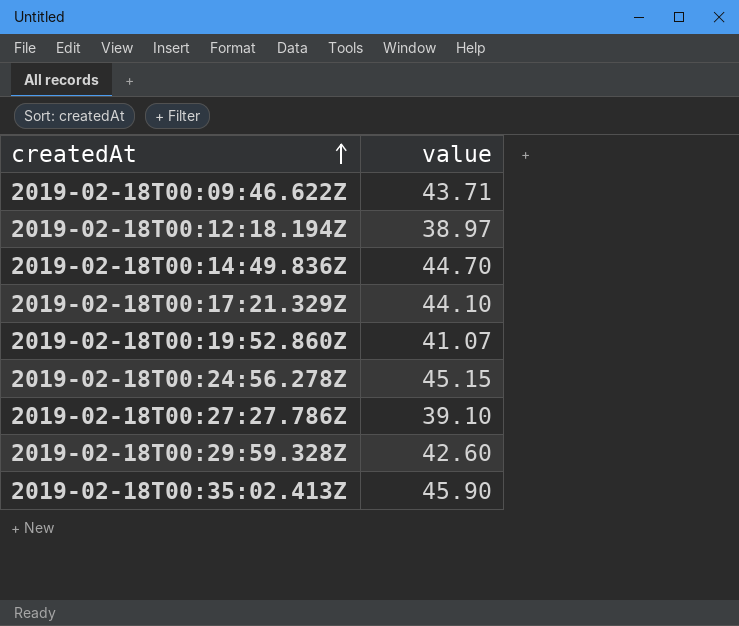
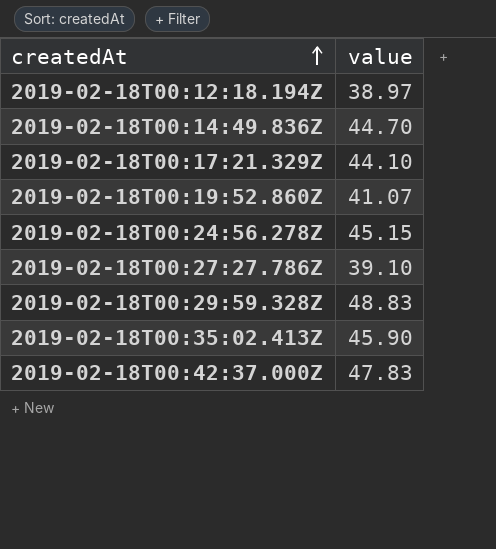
row 2019-02-18T00:09:46.622Z: 43.71 -> none
2019-02-18T00:29:59.328Z | value: 42.60 -> 48.83
row 2019-02-18T00:42:37.000Z: none -> 47.83

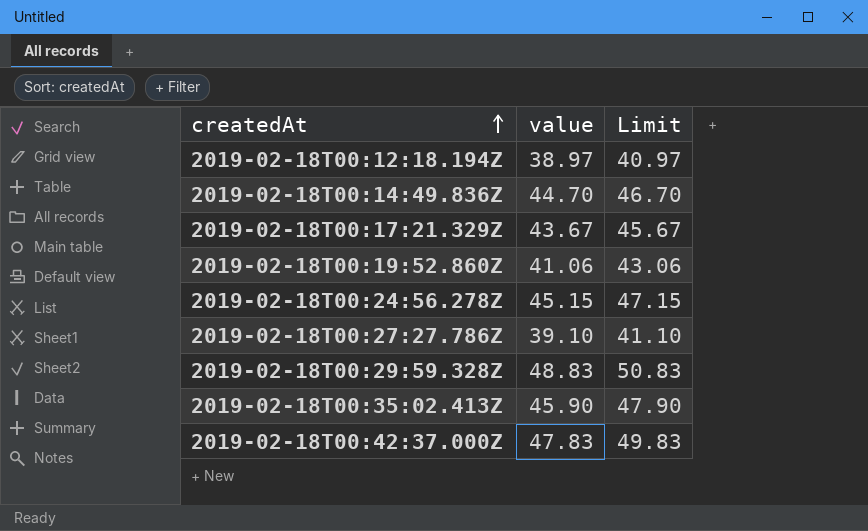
column Limit | formula: none -> [value] + 2
2019-02-18T00:17:21.329Z | value: 44.10 -> 43.67
2019-02-18T00:19:52.860Z | value: 41.07 -> 41.06

